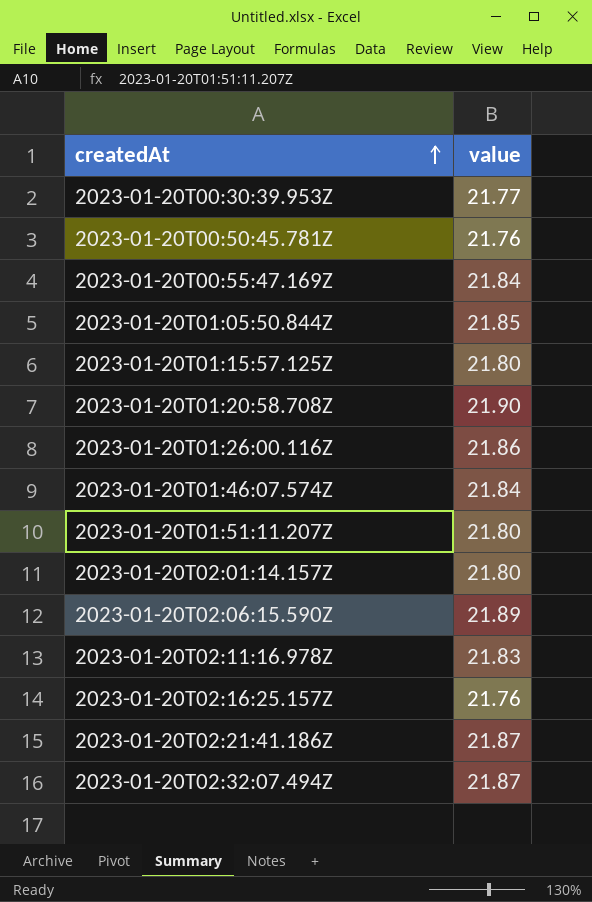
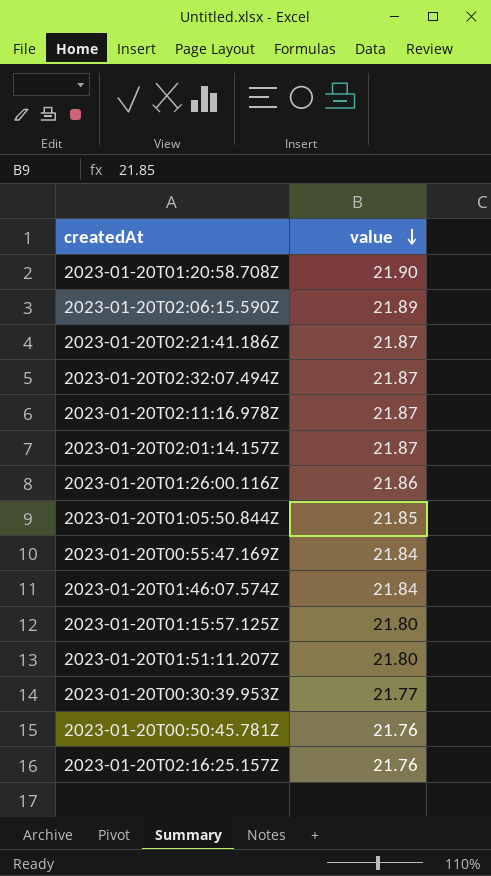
row order: createdAt ascending -> value descending
2023-01-20T02:11:16.978Z | value: 21.83 -> 21.87
2023-01-20T02:01:14.157Z | value: 21.80 -> 21.87

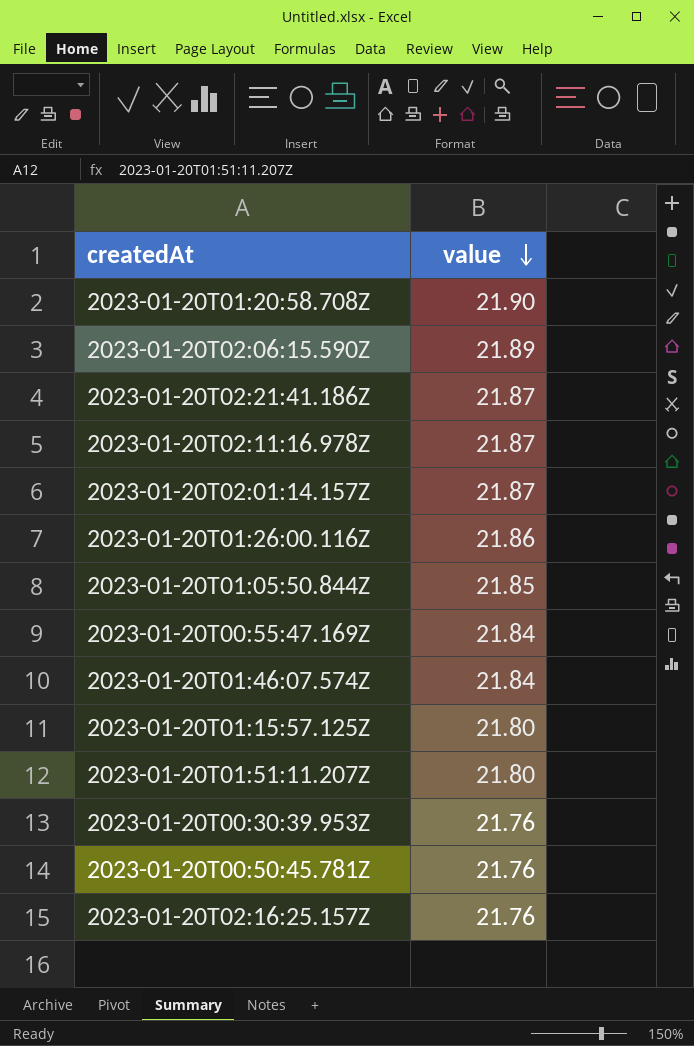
row 2023-01-20T02:32:07.494Z: 21.87 -> none
2023-01-20T00:30:39.953Z | value: 21.77 -> 21.76

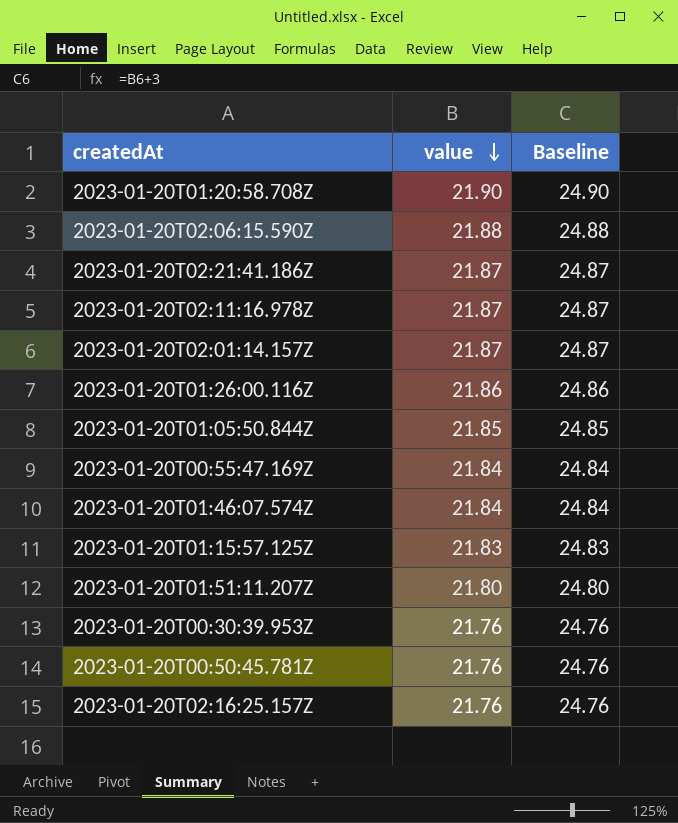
column Baseline | formula: none -> [value] + 3
2023-01-20T02:06:15.590Z | value: 21.89 -> 21.88
2023-01-20T01:15:57.125Z | value: 21.80 -> 21.83

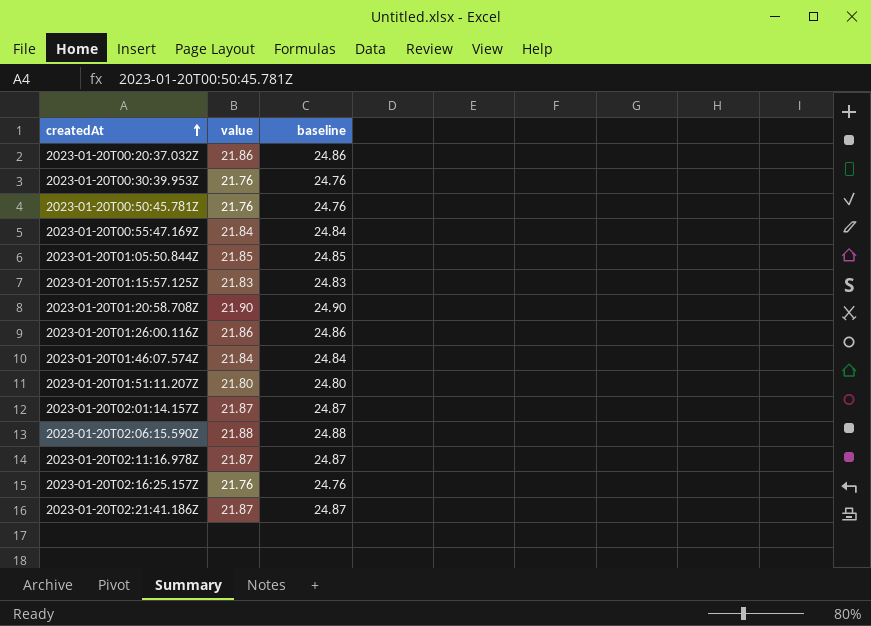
row order: value descending -> createdAt ascending
column name: Baseline -> baseline
row 2023-01-20T00:20:37.032Z: none -> 21.86 | 24.86

